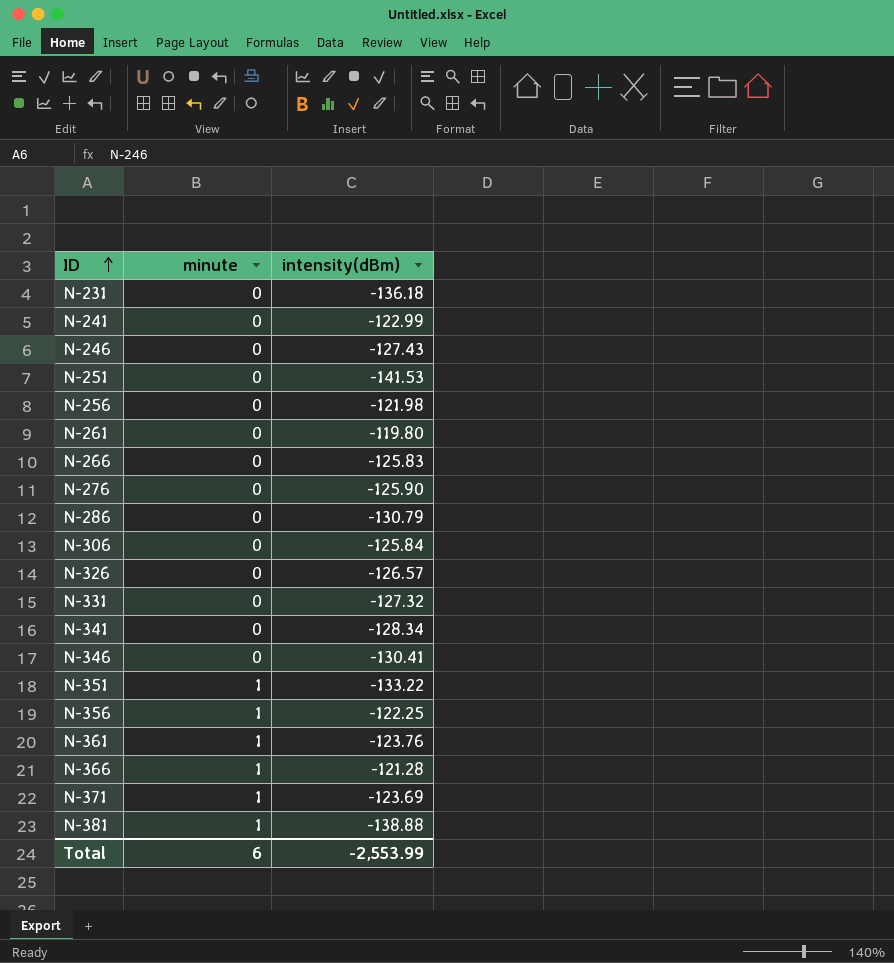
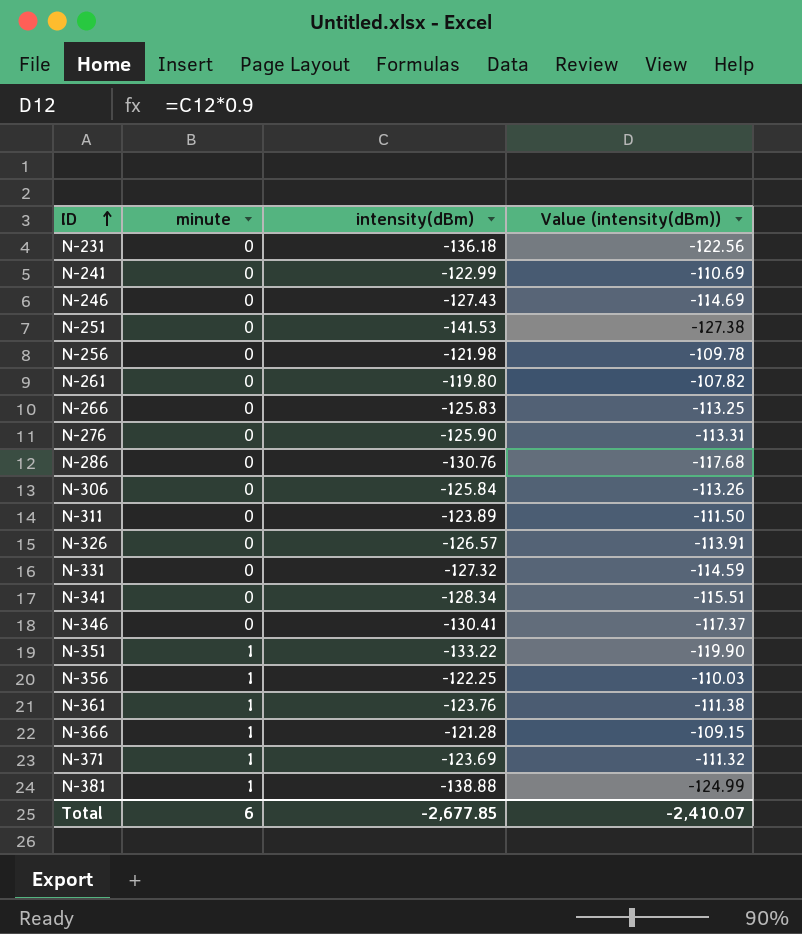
column Value (intensity(dBm)) | formula: none -> [intensity(dBm)] * 0.9
N-286 | intensity(dBm): -130.79 -> -130.76
row N-311: none -> 0 | -123.89 | -111.50
Total | intensity(dBm): -2,553.99 -> -2,677.85

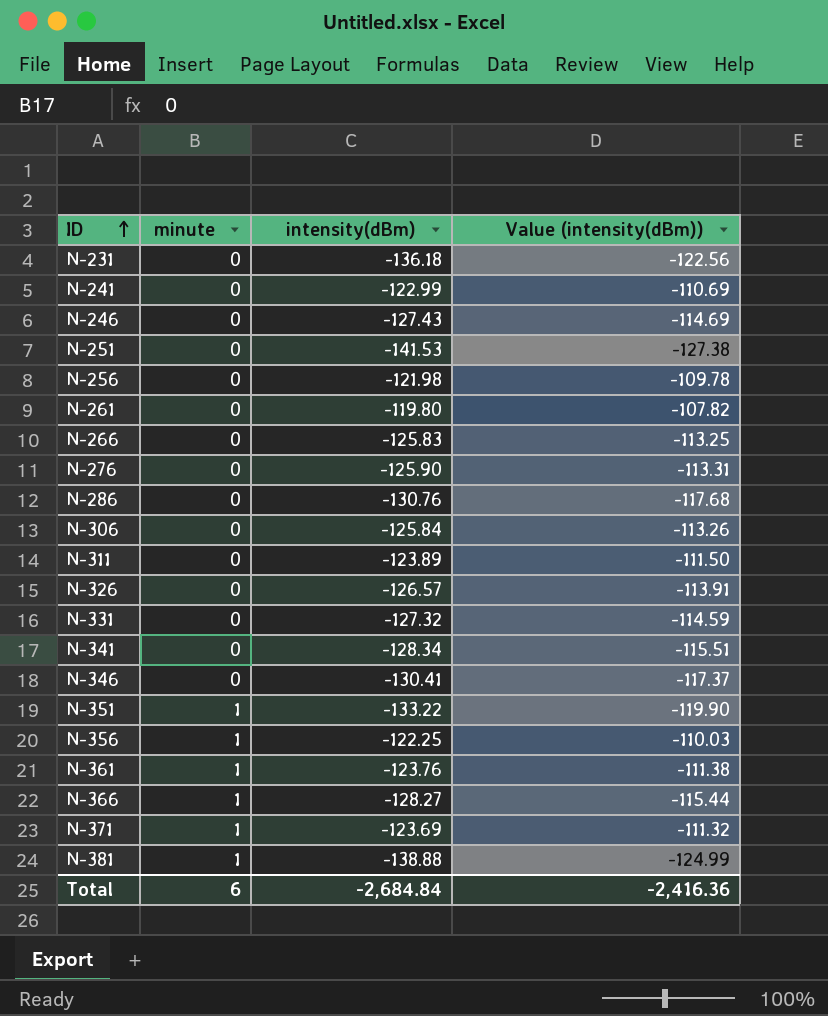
N-366 | intensity(dBm): -121.28 -> -128.27
N-366 | Value (intensity(dBm)): -109.15 -> -115.44
Total | intensity(dBm): -2,677.85 -> -2,684.84
Total | Value (intensity(dBm)): -2,410.07 -> -2,416.36

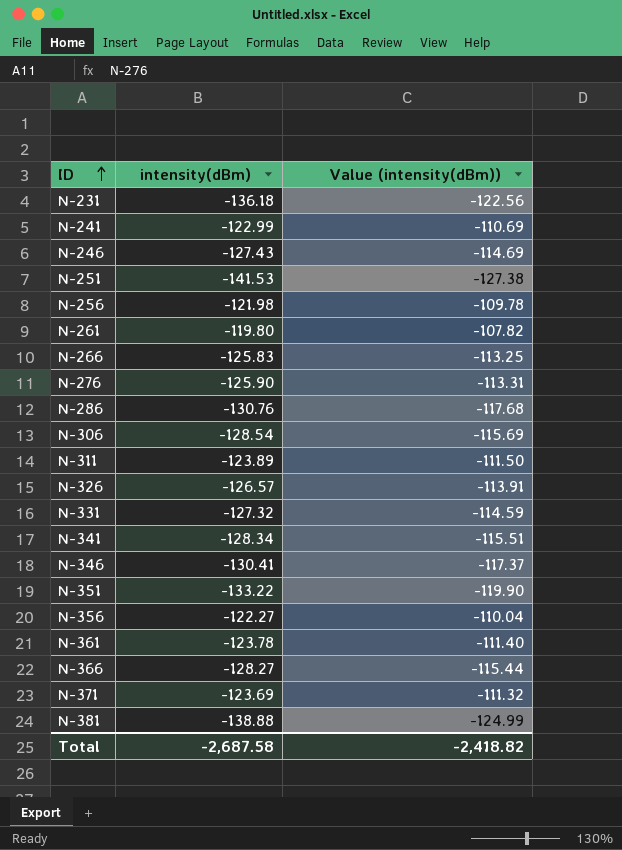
column minute | position: 2 -> none
N-306 | intensity(dBm): -125.84 -> -128.54
N-306 | Value (intensity(dBm)): -113.26 -> -115.69
N-356 | intensity(dBm): -122.25 -> -122.27
N-356 | Value (intensity(dBm)): -110.03 -> -110.04
N-361 | intensity(dBm): -123.76 -> -123.78
N-361 | Value (intensity(dBm)): -111.38 -> -111.40
Total | intensity(dBm): -2,684.84 -> -2,687.58
Total | Value (intensity(dBm)): -2,416.36 -> -2,418.82

